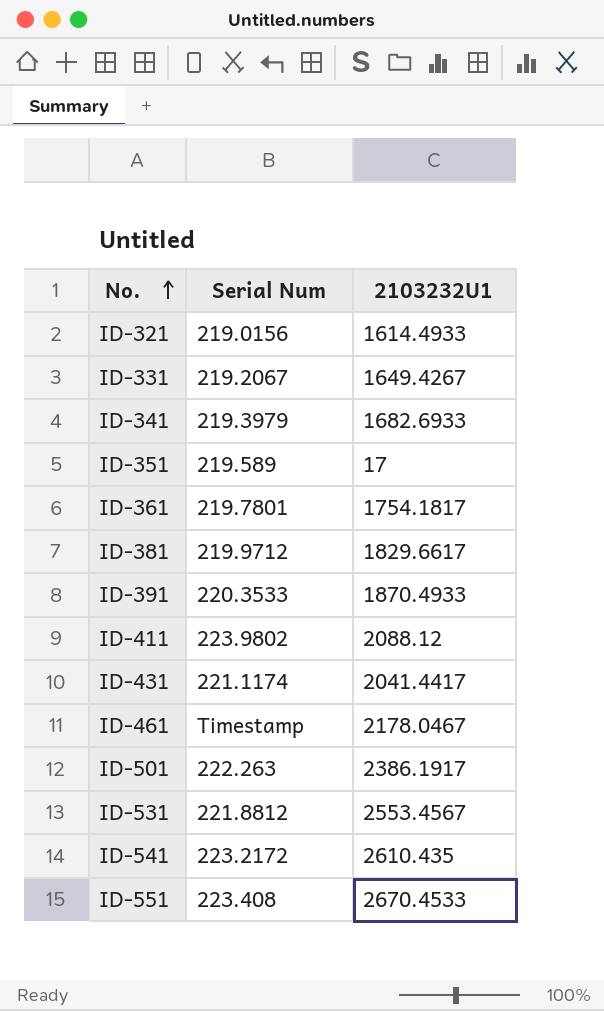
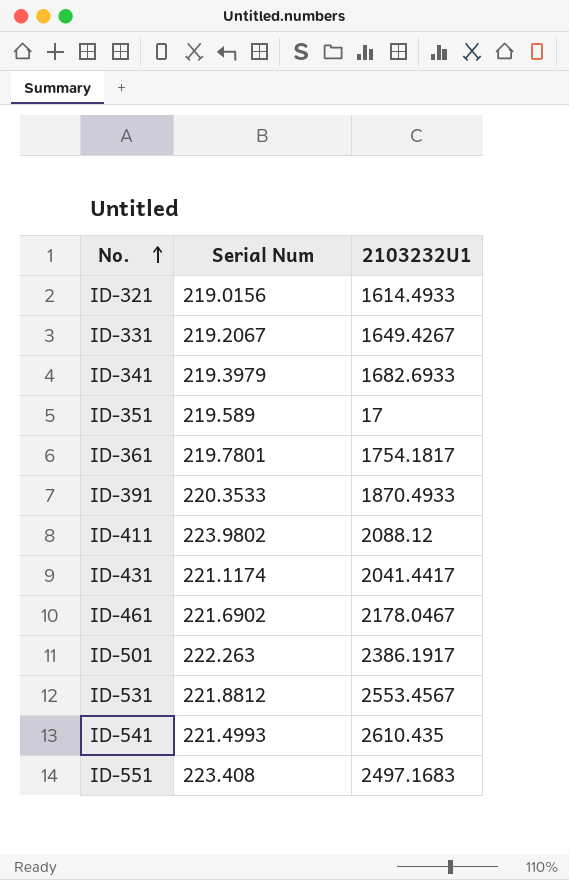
row ID-381: 219.9712 | 1829.6617 -> none
ID-461 | Serial Num: Timestamp -> 221.6902
ID-541 | Serial Num: 223.2172 -> 221.4993
ID-551 | 2103232U1: 2670.4533 -> 2497.1683

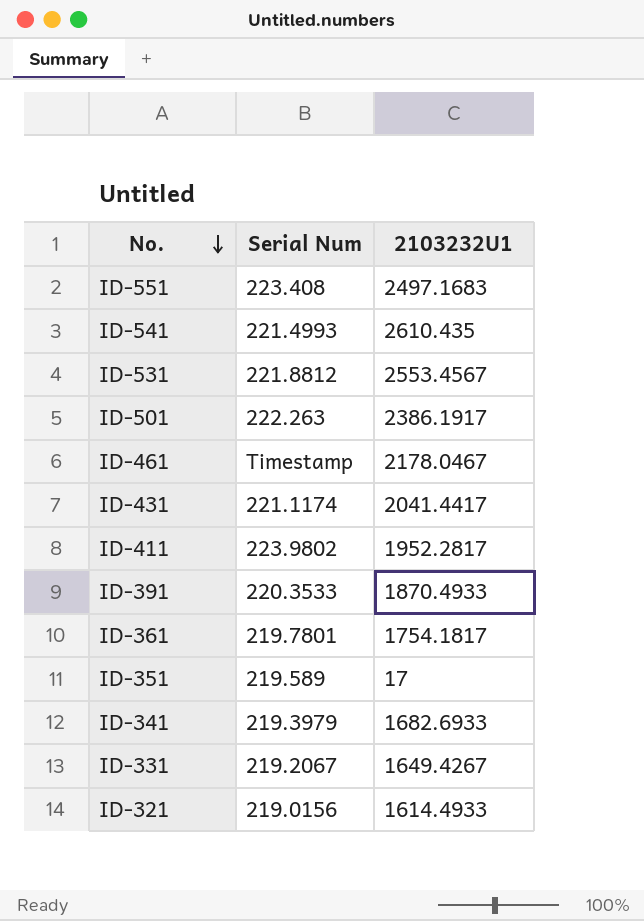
row order: No. ascending -> No. descending
ID-461 | Serial Num: 221.6902 -> Timestamp
ID-411 | 2103232U1: 2088.12 -> 1952.2817

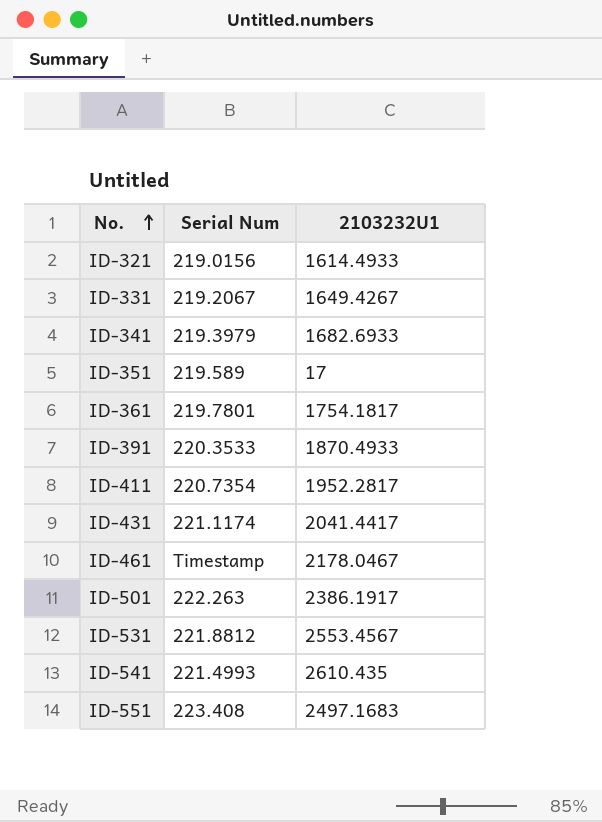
row order: No. descending -> No. ascending
ID-411 | Serial Num: 223.9802 -> 220.7354

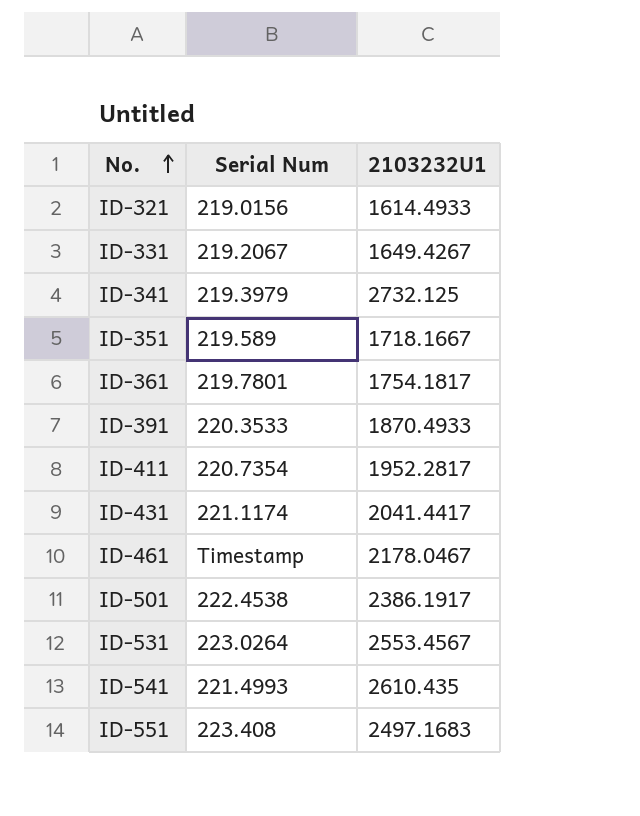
ID-341 | 2103232U1: 1682.6933 -> 2732.125
ID-351 | 2103232U1: 17 -> 1718.1667
ID-501 | Serial Num: 222.263 -> 222.4538
ID-531 | Serial Num: 221.8812 -> 223.0264

